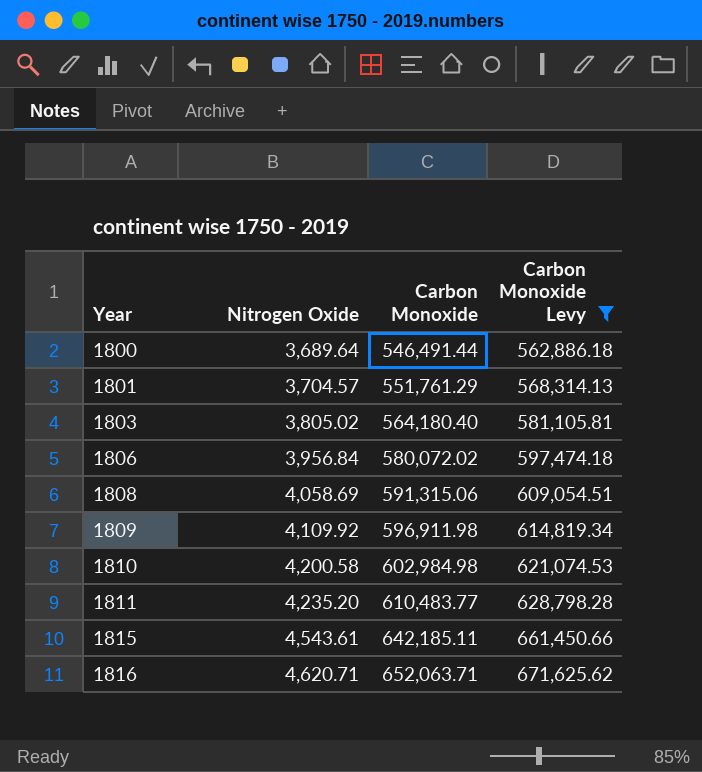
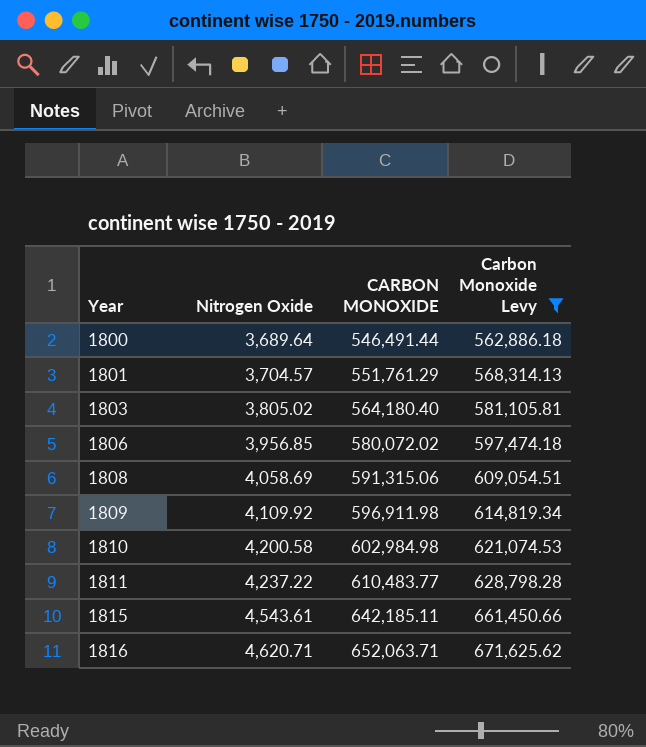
column name: Carbon Monoxide -> CARBON MONOXIDE
1806 | Nitrogen Oxide: 3,956.84 -> 3,956.85
1811 | Nitrogen Oxide: 4,235.20 -> 4,237.22

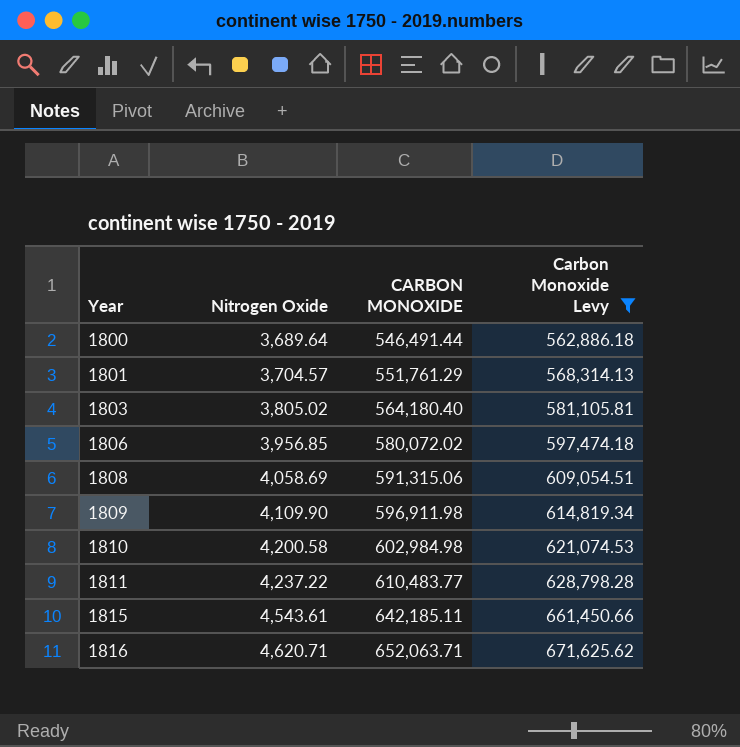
1809 | Nitrogen Oxide: 4,109.92 -> 4,109.90

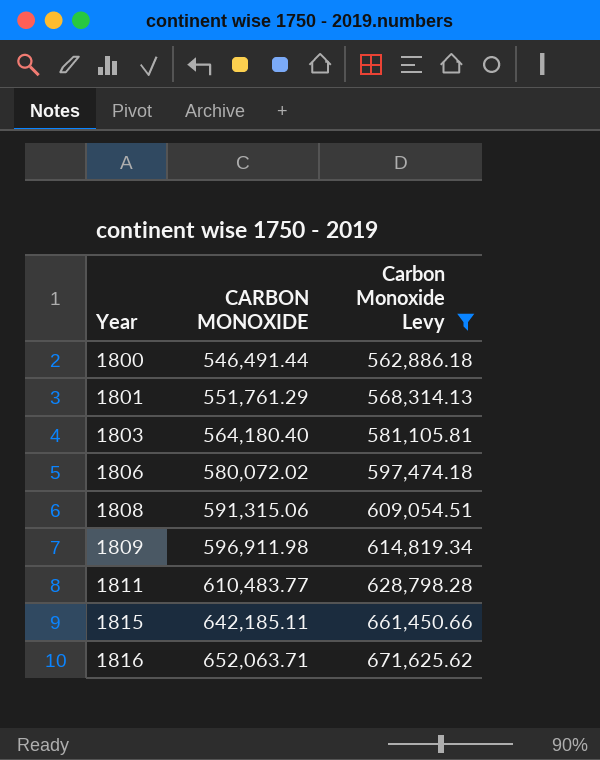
column Nitrogen Oxide | position: 2 -> none
row 1810: 4,200.58 | 602,984.98 | 621,074.53 -> none

